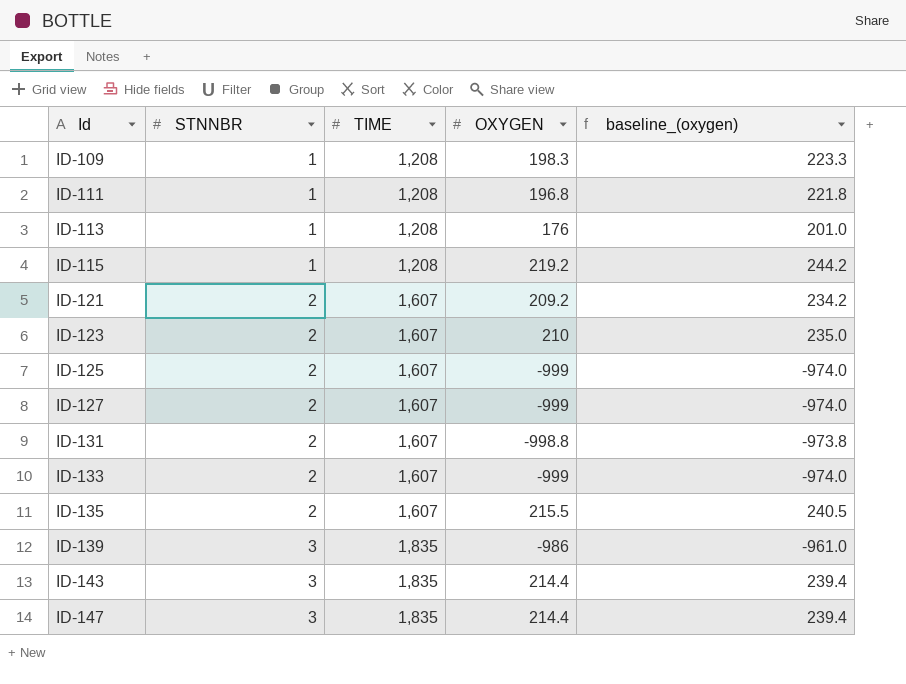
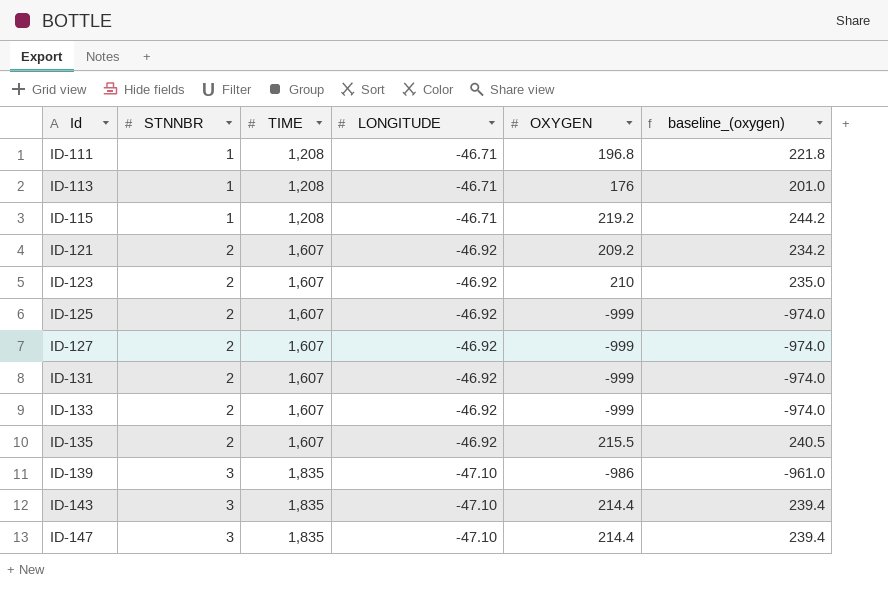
column LONGITUDE | position: none -> 4
row ID-109: 1 | 1,208 | 198.3 | 223.3 -> none
ID-131 | OXYGEN: -998.8 -> -999
ID-131 | baseline_(oxygen): -973.8 -> -974.0

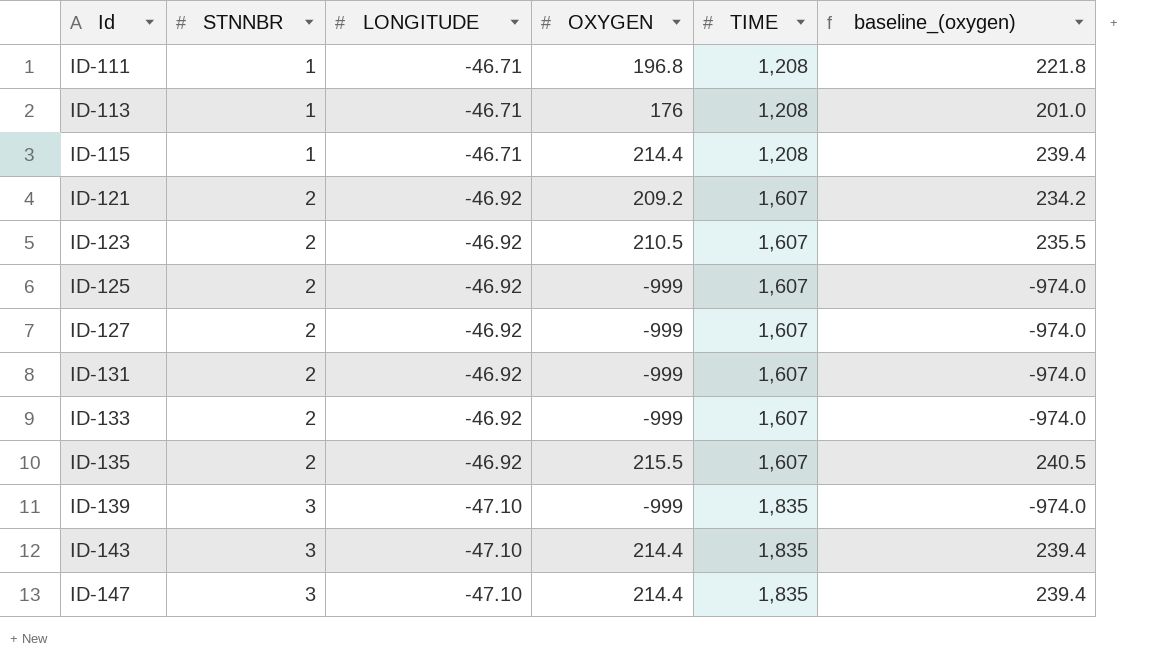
column TIME | position: 3 -> 5
ID-115 | OXYGEN: 219.2 -> 214.4
ID-115 | baseline_(oxygen): 244.2 -> 239.4
ID-123 | OXYGEN: 210 -> 210.5
ID-123 | baseline_(oxygen): 235.0 -> 235.5
ID-139 | OXYGEN: -986 -> -999
ID-139 | baseline_(oxygen): -961.0 -> -974.0

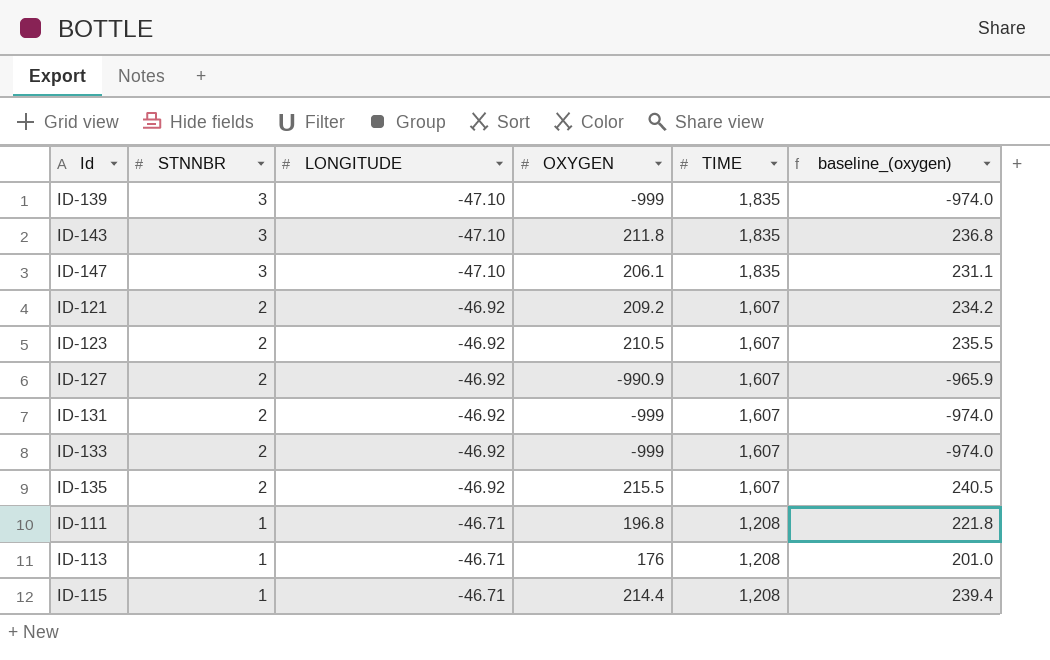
row order: Id ascending -> STNNBR descending
row ID-125: 2 | -46.92 | -999 | 1,607 | -974.0 -> none
ID-143 | OXYGEN: 214.4 -> 211.8
ID-143 | baseline_(oxygen): 239.4 -> 236.8
ID-147 | OXYGEN: 214.4 -> 206.1
ID-147 | baseline_(oxygen): 239.4 -> 231.1
ID-127 | OXYGEN: -999 -> -990.9
ID-127 | baseline_(oxygen): -974.0 -> -965.9

